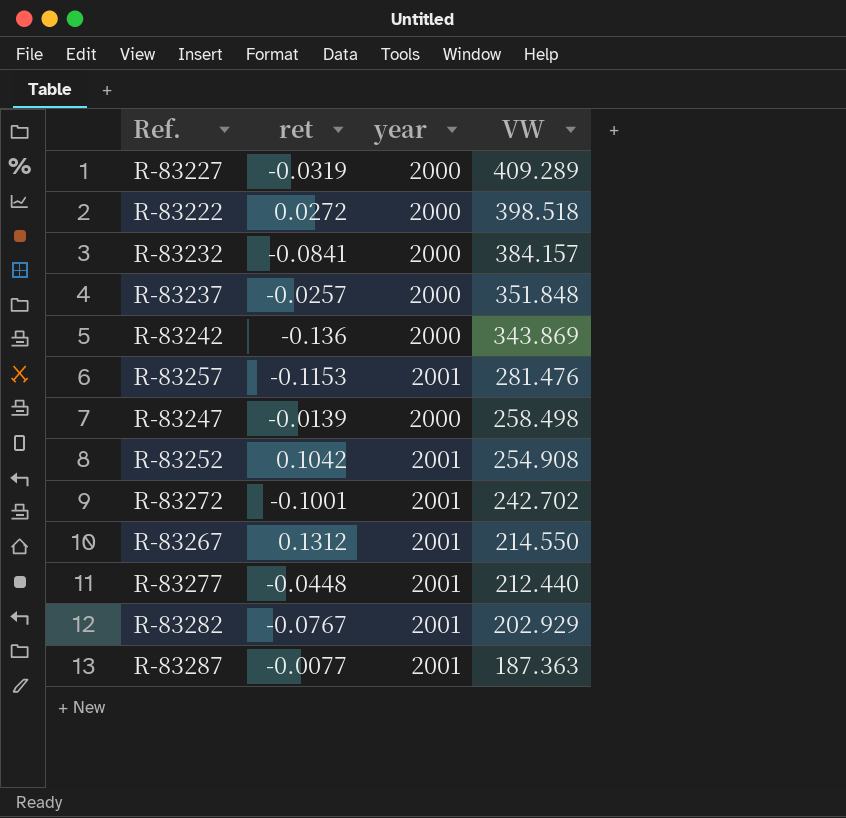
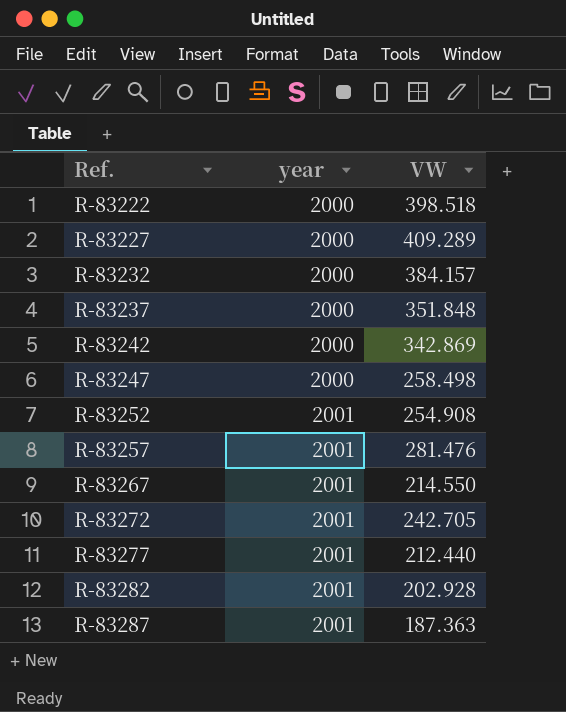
row order: VW descending -> Ref. ascending
column ret | position: 2 -> none
R-83242 | VW: 343.869 -> 342.869
R-83272 | VW: 242.702 -> 242.705
R-83282 | VW: 202.929 -> 202.928

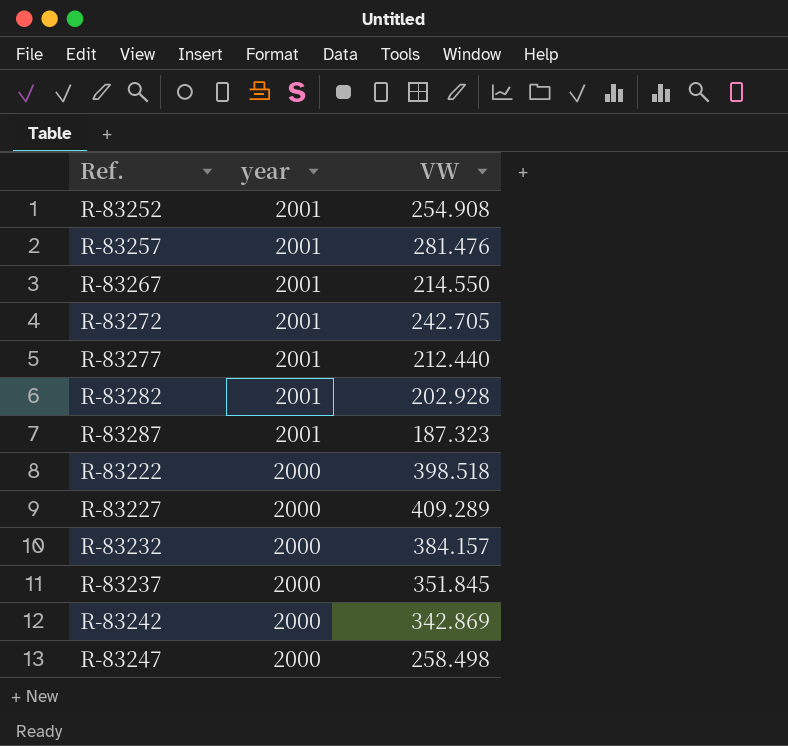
row order: Ref. ascending -> year descending
R-83287 | VW: 187.363 -> 187.323
R-83237 | VW: 351.848 -> 351.845

